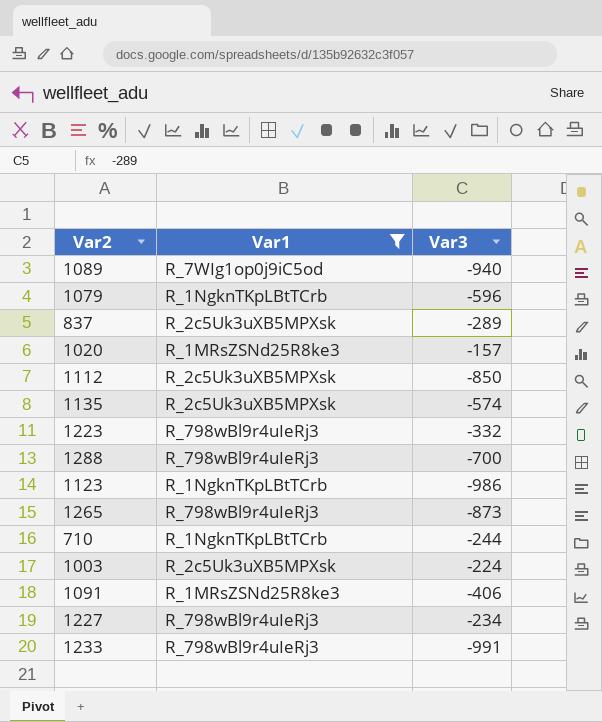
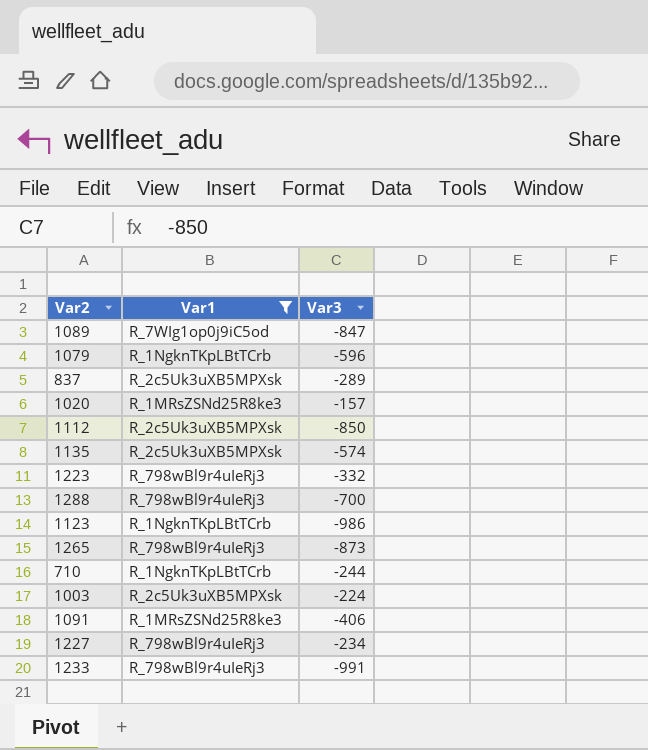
1089 | Var3: -940 -> -847

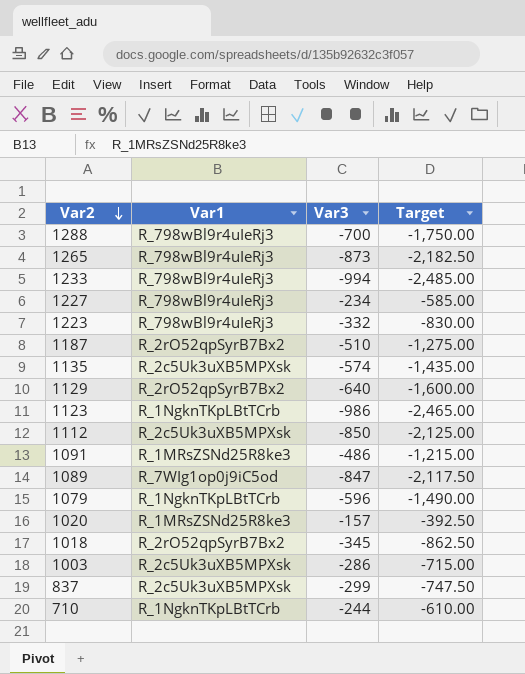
filter: Var1 != R_2rO52qpSyrB7Bx2 -> none
row order: none -> Var2 descending
column Target | formula: none -> [Var3] * 2.5
1233 | Var3: -991 -> -994
1091 | Var3: -406 -> -486
1003 | Var3: -224 -> -286
837 | Var3: -289 -> -299

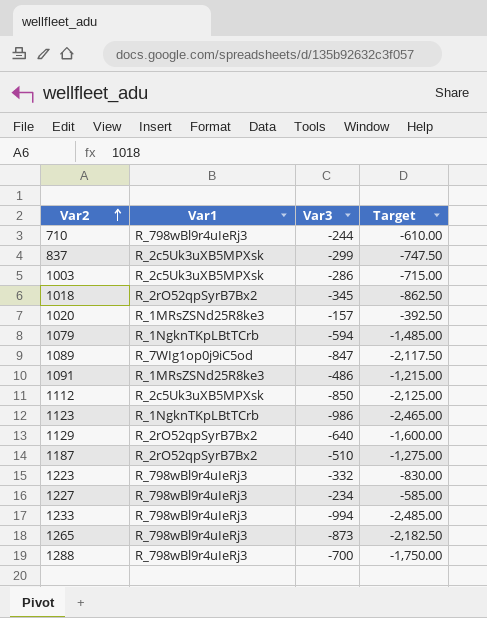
row order: Var2 descending -> Var2 ascending
row 1135: R_2c5Uk3uXB5MPXsk | -574 | -1,435.00 -> none
710 | Var1: R_1NgknTKpLBtTCrb -> R_798wBl9r4uIeRj3
1079 | Var3: -596 -> -594
1079 | Target: -1,490.00 -> -1,485.00

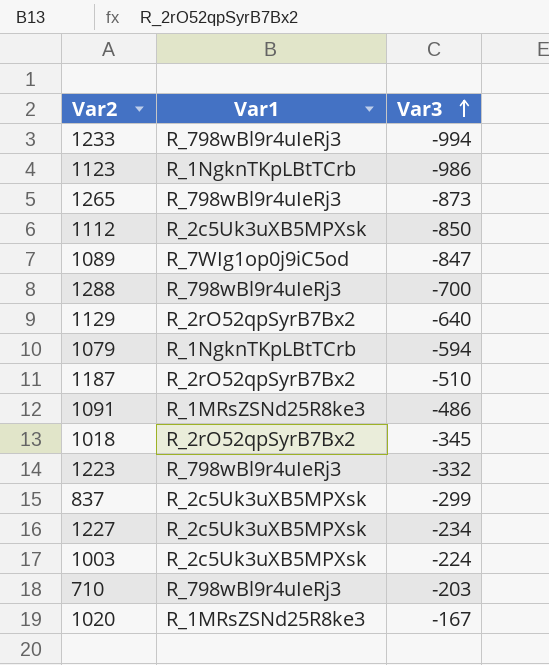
row order: Var2 ascending -> Var3 ascending
column Target | formula: [Var3] * 2.5 -> none
1227 | Var1: R_798wBl9r4uIeRj3 -> R_2c5Uk3uXB5MPXsk
1003 | Var3: -286 -> -224
710 | Var3: -244 -> -203
1020 | Var3: -157 -> -167

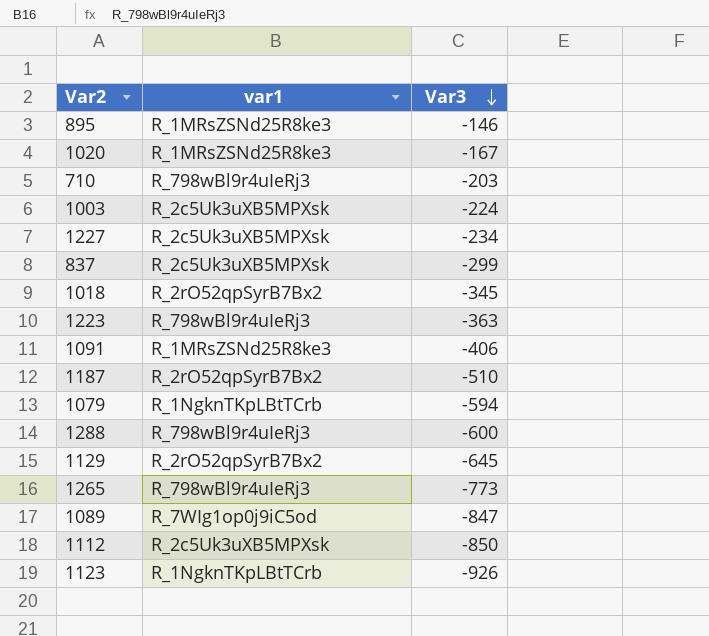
row order: Var3 ascending -> Var3 descending
column name: Var1 -> var1
row 1233: R_798wBl9r4uIeRj3 | -994 -> none
row 895: none -> R_1MRsZSNd25R8ke3 | -146
1223 | Var3: -332 -> -363
1091 | Var3: -486 -> -406
1288 | Var3: -700 -> -600
1129 | Var3: -640 -> -645
1265 | Var3: -873 -> -773
1123 | Var3: -986 -> -926

